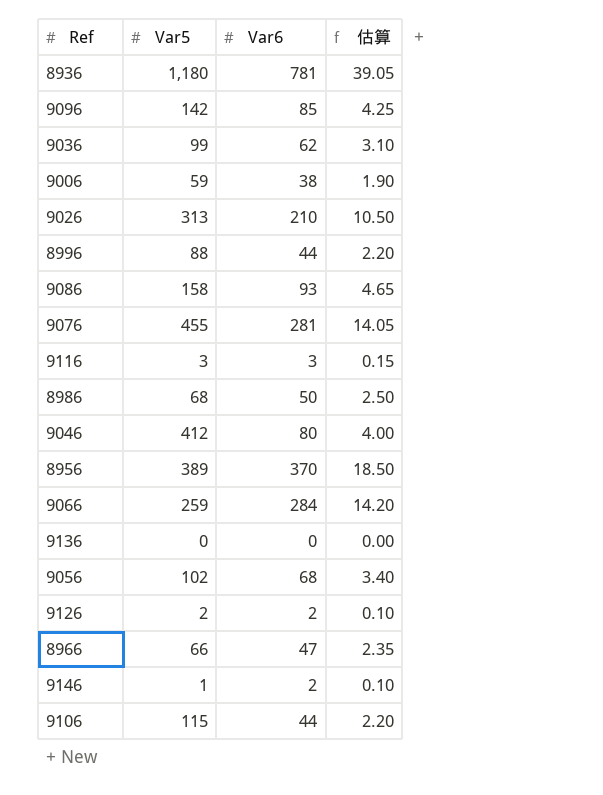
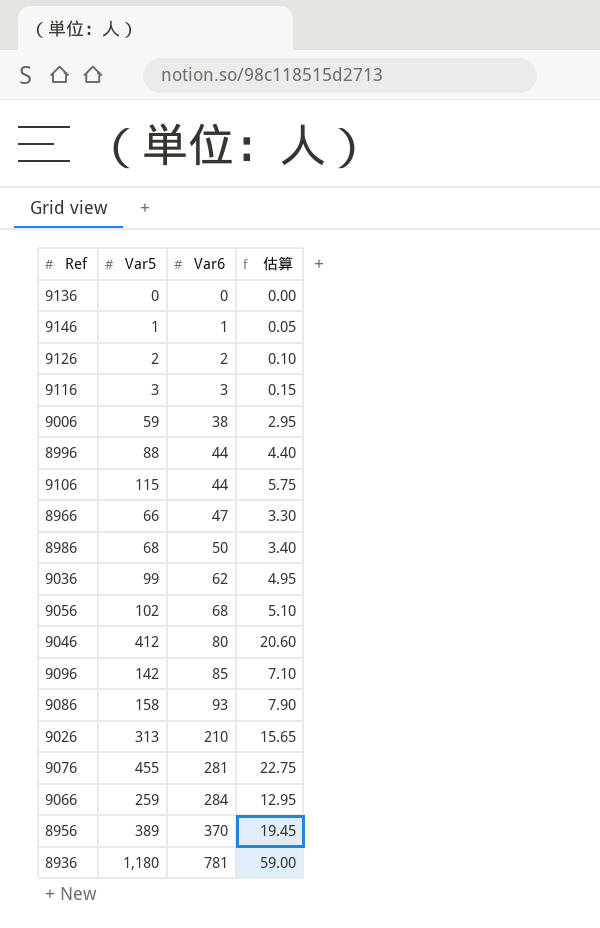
row order: none -> Var6 ascending
column 估算 | formula: [Var6] * 0.05 -> [Var5] * 0.05
9146 | Var6: 2 -> 1

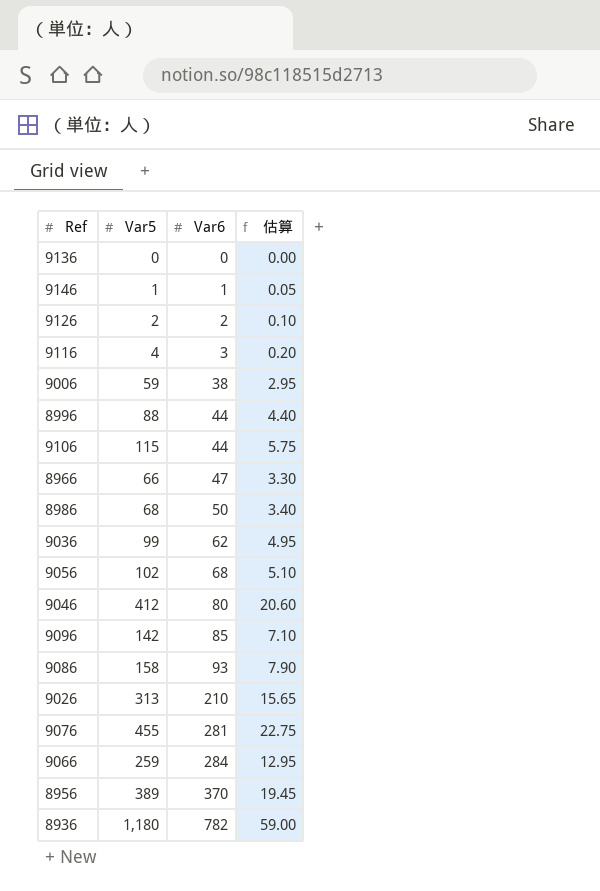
9116 | Var5: 3 -> 4
9116 | 估算: 0.15 -> 0.20
8936 | Var6: 781 -> 782

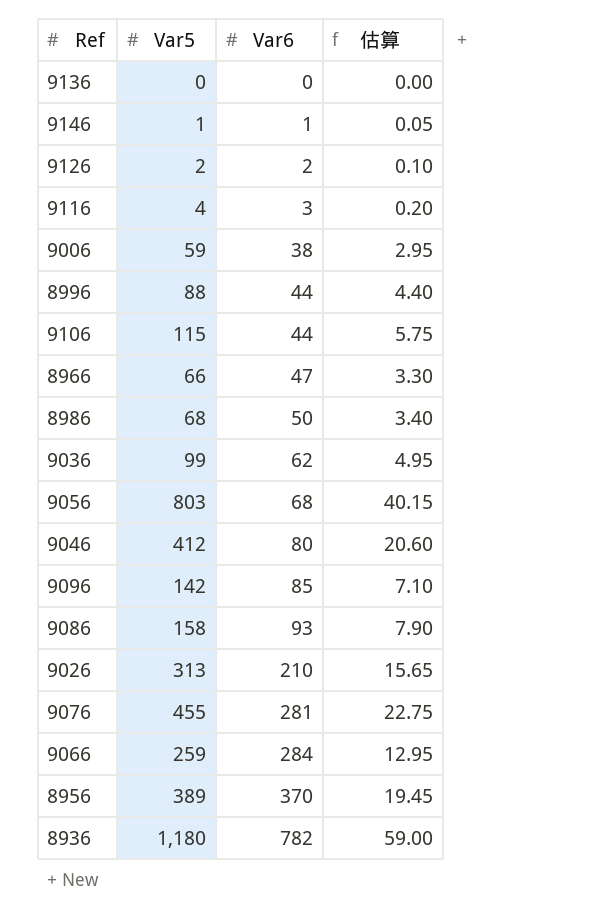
9056 | Var5: 102 -> 803
9056 | 估算: 5.10 -> 40.15

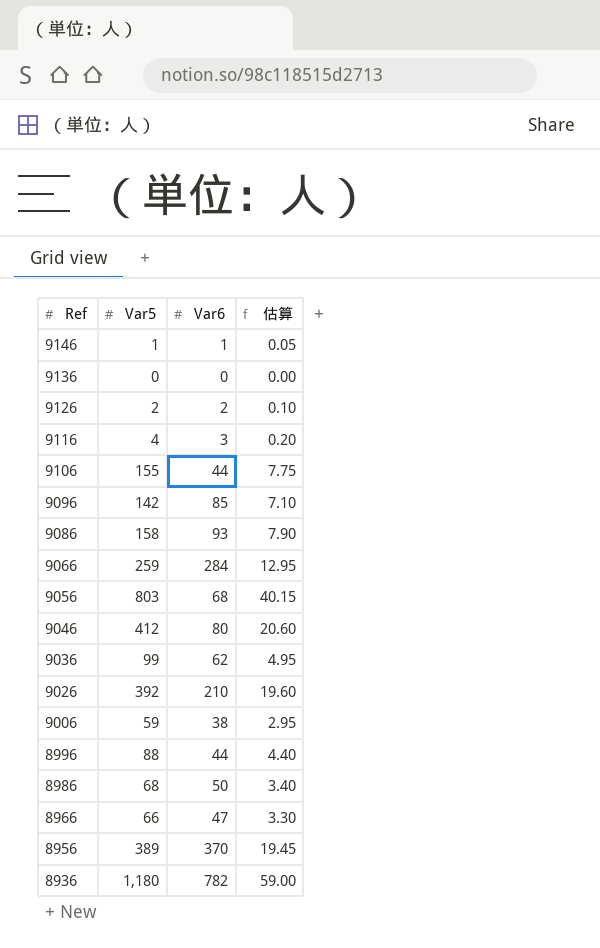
row order: Var6 ascending -> Ref descending
row 9076: 455 | 281 | 22.75 -> none
9106 | Var5: 115 -> 155
9106 | 估算: 5.75 -> 7.75
9026 | Var5: 313 -> 392
9026 | 估算: 15.65 -> 19.60

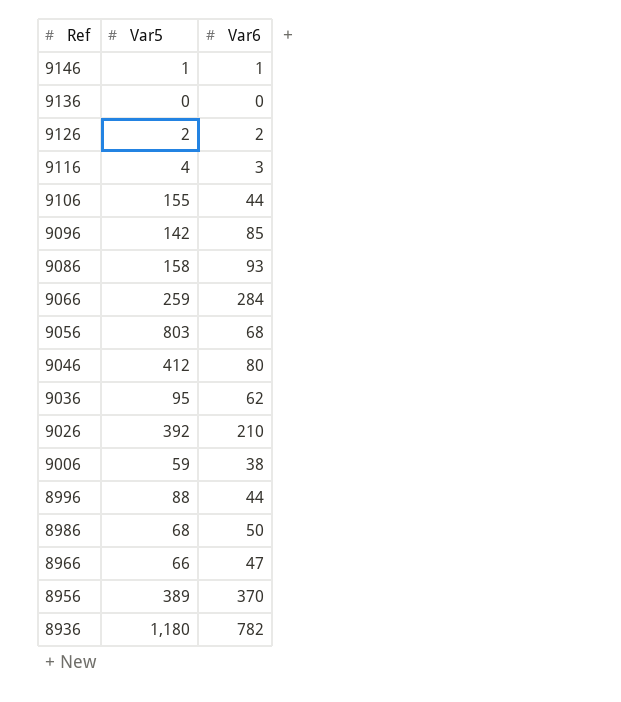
column 估算 | formula: [Var5] * 0.05 -> none
9036 | Var5: 99 -> 95

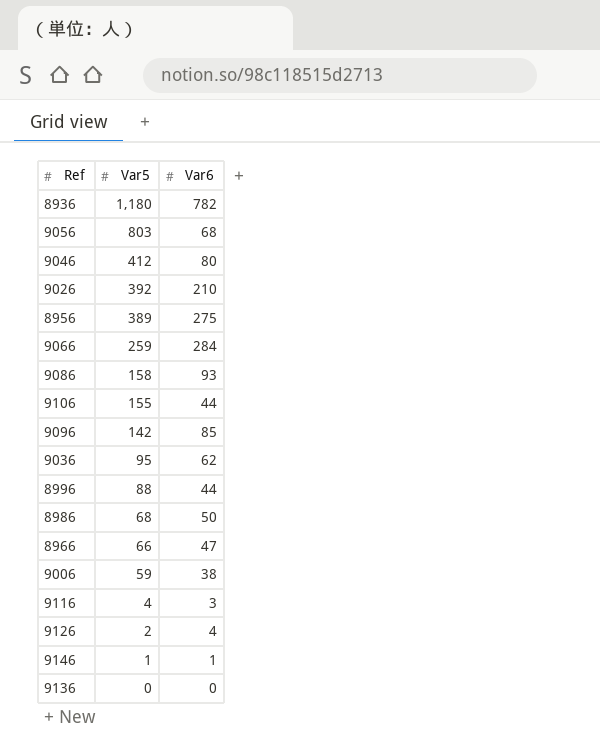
row order: Ref descending -> Var5 descending
8956 | Var6: 370 -> 275
9126 | Var6: 2 -> 4

